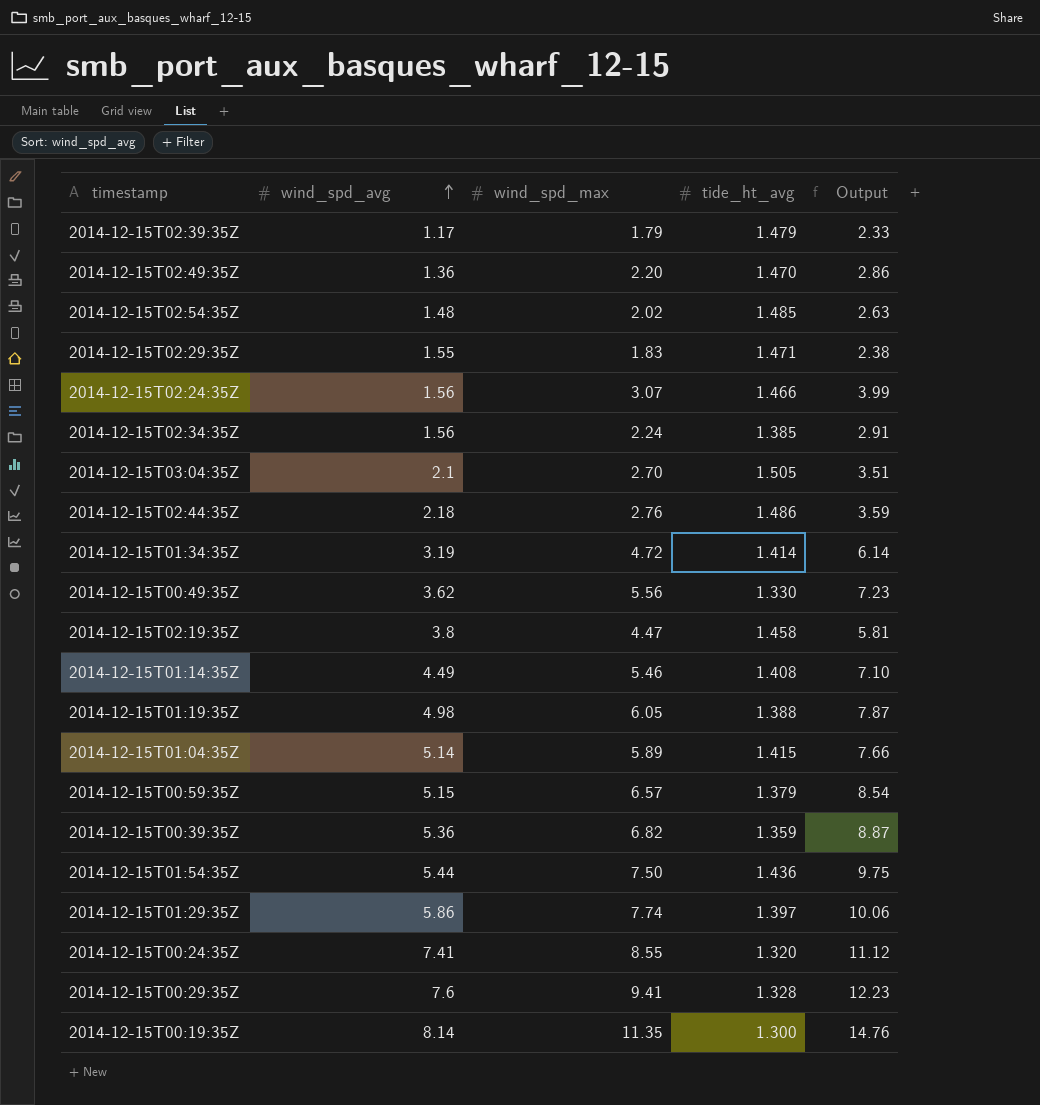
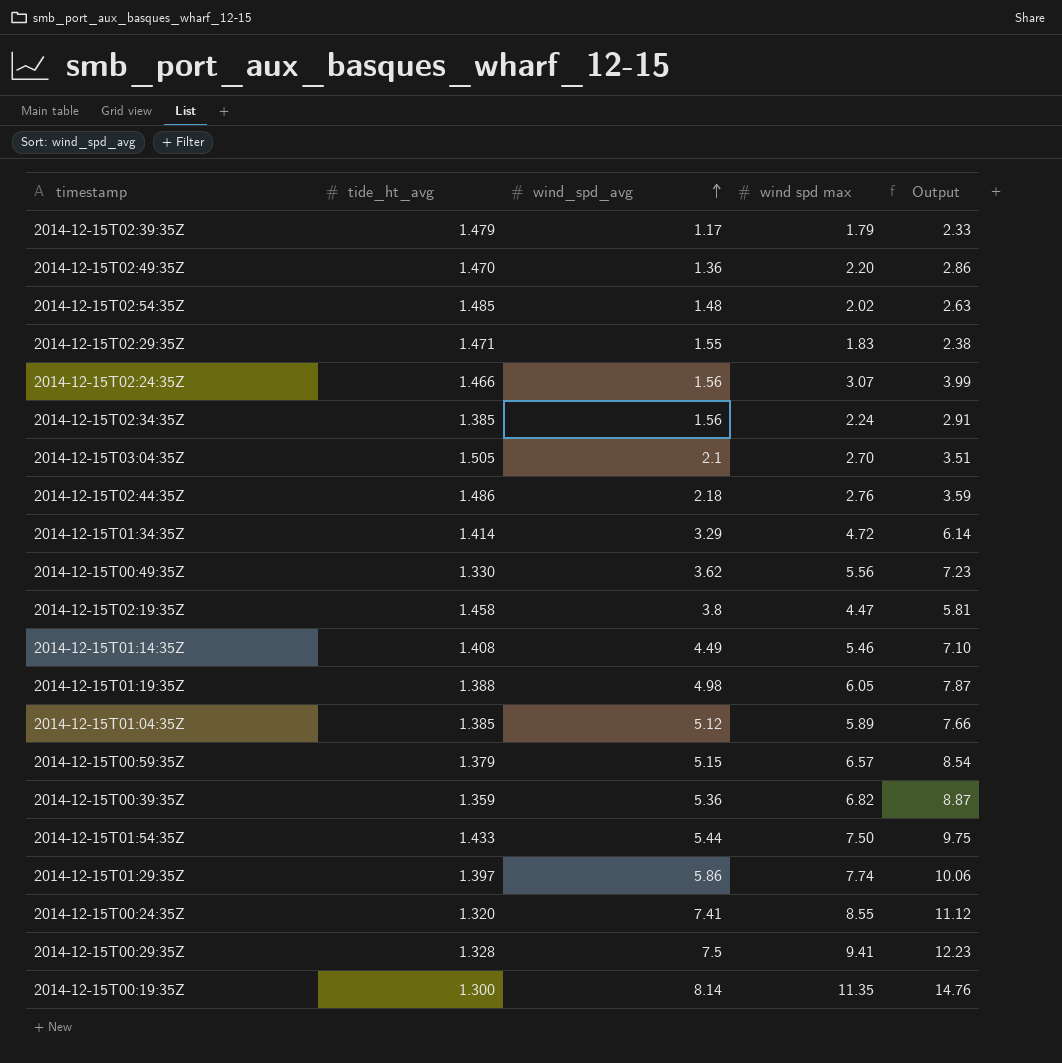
column tide_ht_avg | position: 4 -> 2
column name: wind_spd_max -> wind spd max
2014-12-15T01:34:35Z | wind_spd_avg: 3.19 -> 3.29
2014-12-15T01:04:35Z | tide_ht_avg: 1.415 -> 1.385
2014-12-15T01:04:35Z | wind_spd_avg: 5.14 -> 5.12
2014-12-15T01:54:35Z | tide_ht_avg: 1.436 -> 1.433
2014-12-15T00:29:35Z | wind_spd_avg: 7.6 -> 7.5

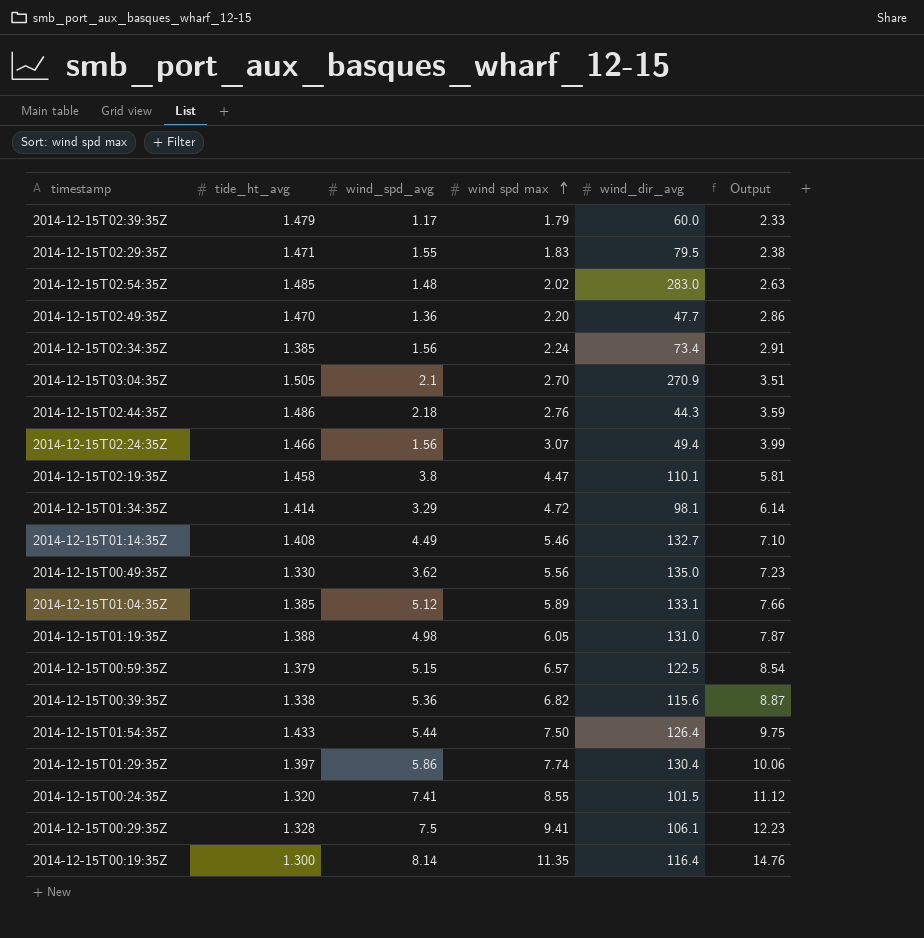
row order: wind_spd_avg ascending -> wind spd max ascending
column wind_dir_avg | position: none -> 5
2014-12-15T00:39:35Z | tide_ht_avg: 1.359 -> 1.338

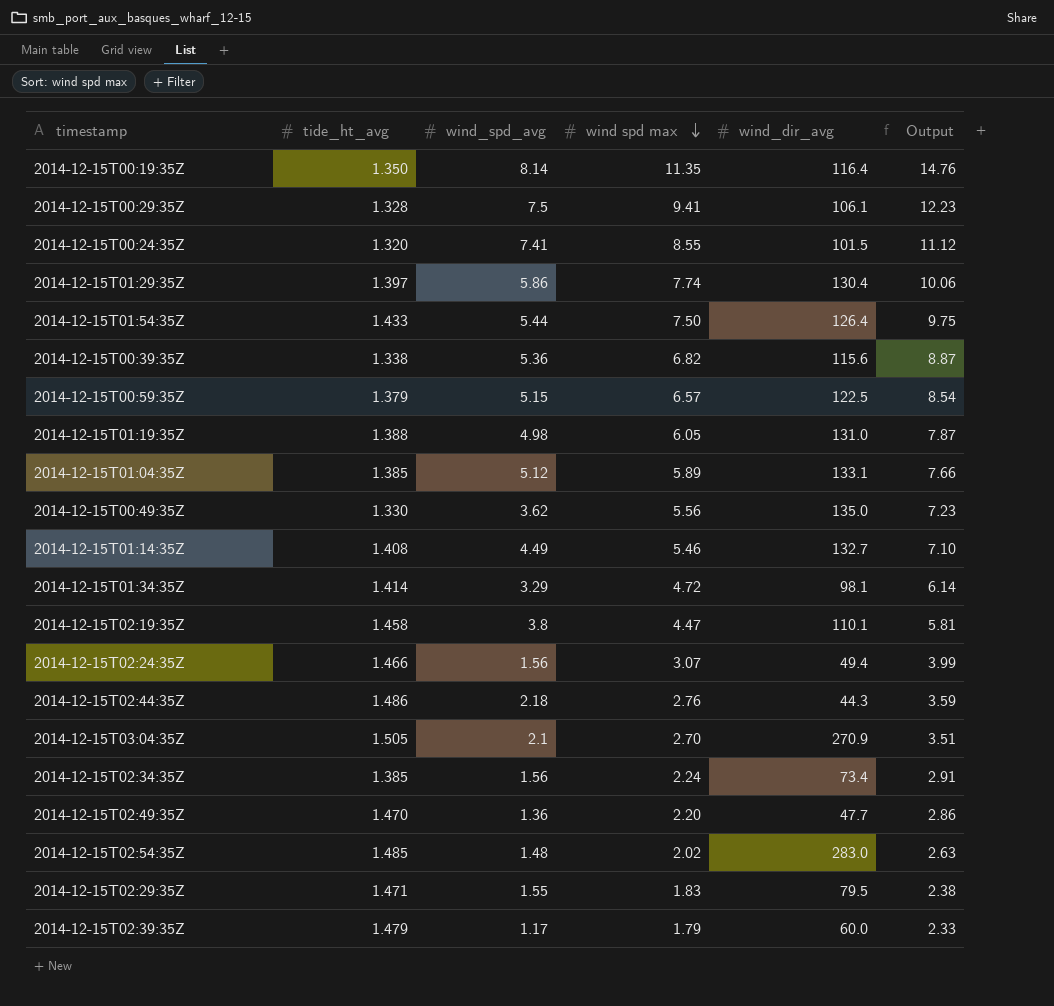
row order: wind spd max ascending -> wind spd max descending
2014-12-15T00:19:35Z | tide_ht_avg: 1.300 -> 1.350

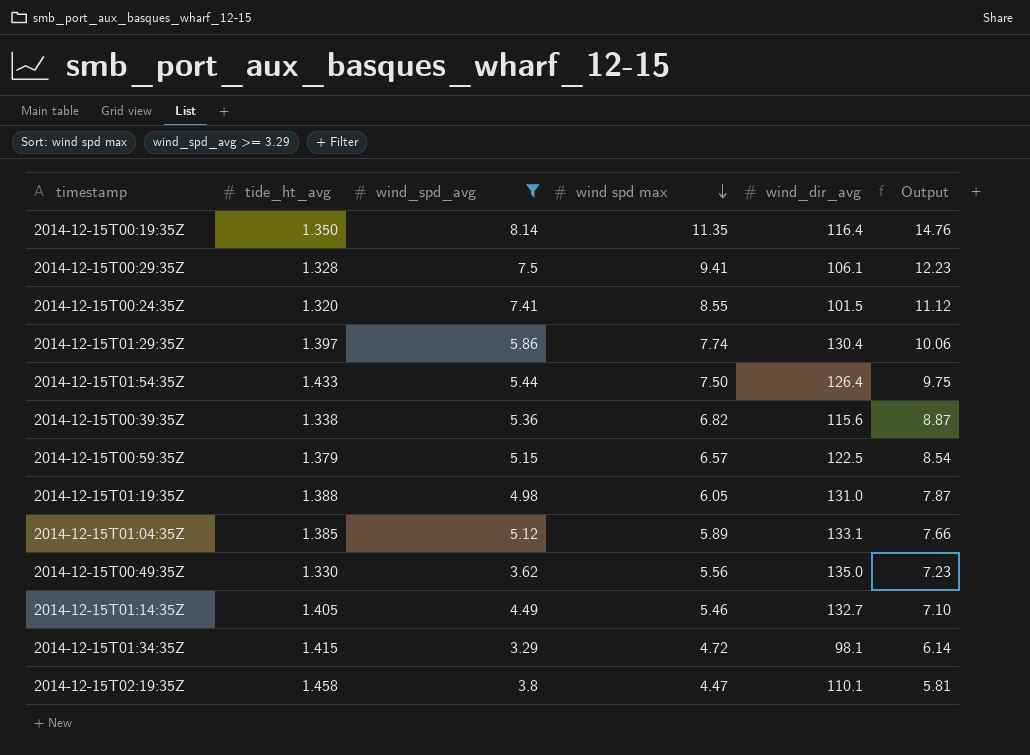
filter: none -> wind_spd_avg >= 3.29
2014-12-15T01:14:35Z | tide_ht_avg: 1.408 -> 1.405
2014-12-15T01:34:35Z | tide_ht_avg: 1.414 -> 1.415

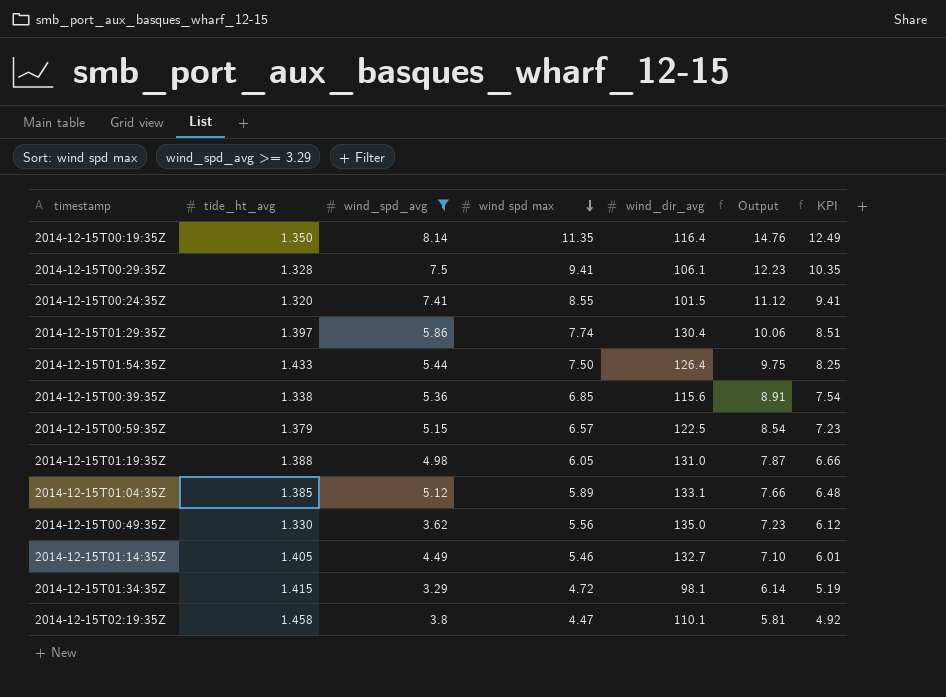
column KPI | formula: none -> [wind spd max] * 1.1
2014-12-15T00:39:35Z | wind spd max: 6.82 -> 6.85
2014-12-15T00:39:35Z | Output: 8.87 -> 8.91

